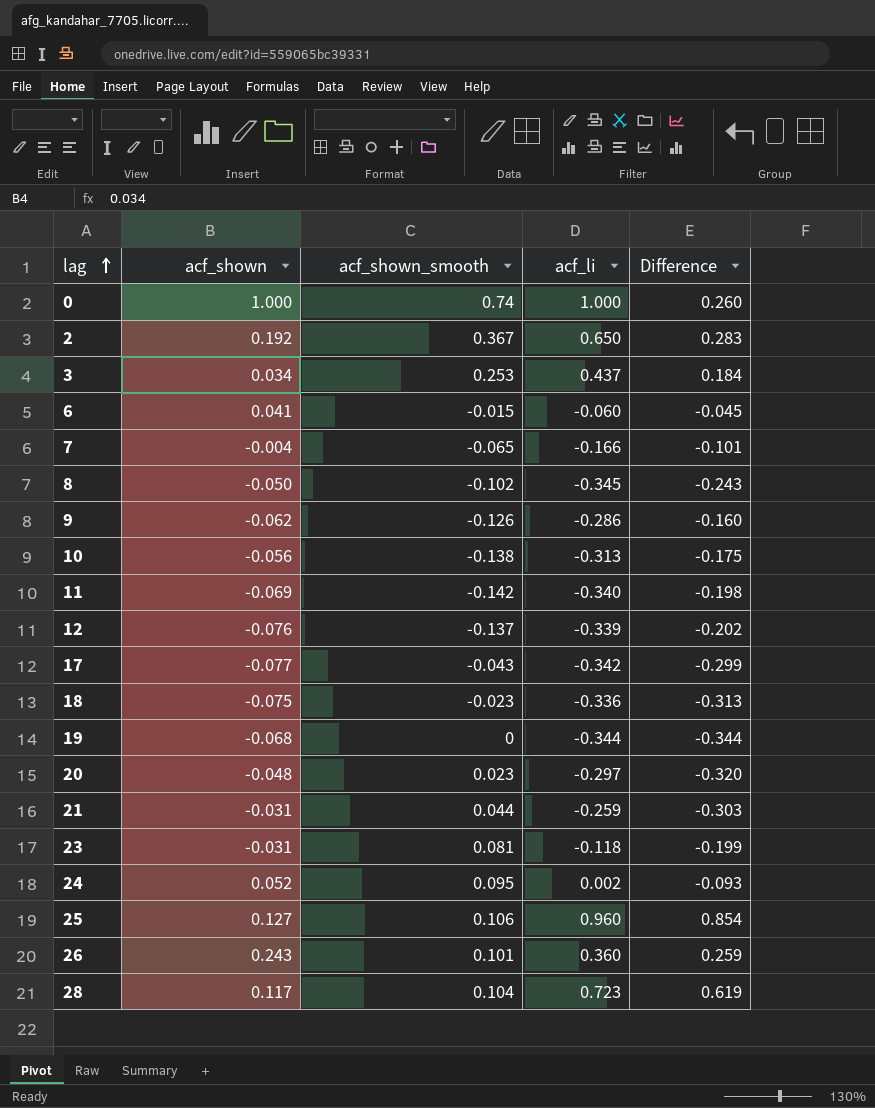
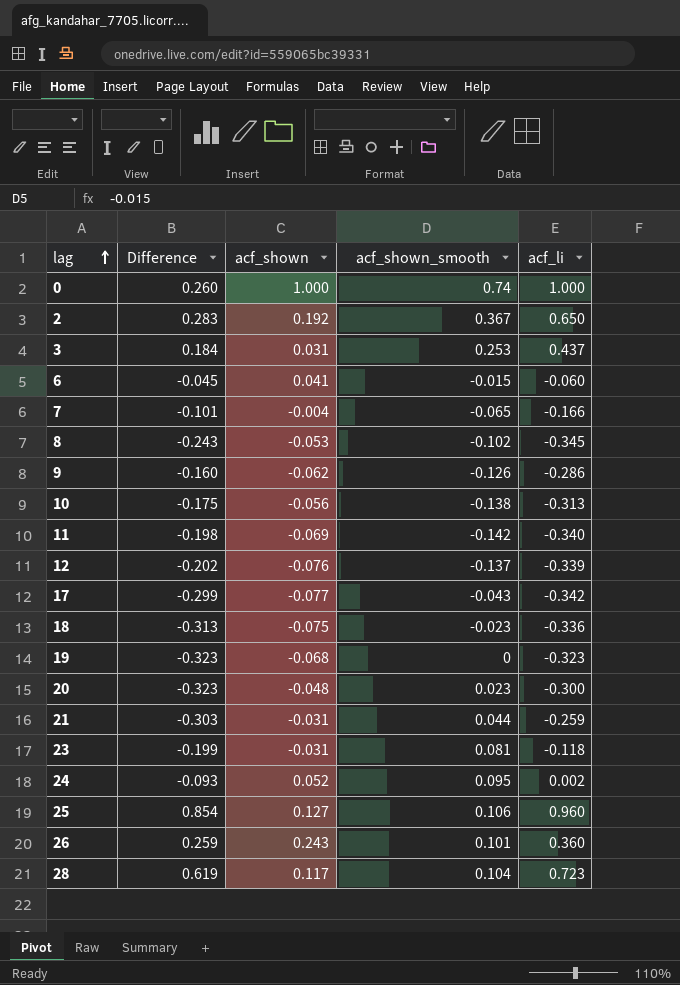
column Difference | position: 5 -> 2
3 | acf_shown: 0.034 -> 0.031
8 | acf_shown: -0.050 -> -0.053
19 | Difference: -0.344 -> -0.323
19 | acf_li: -0.344 -> -0.323
20 | Difference: -0.320 -> -0.323
20 | acf_li: -0.297 -> -0.300

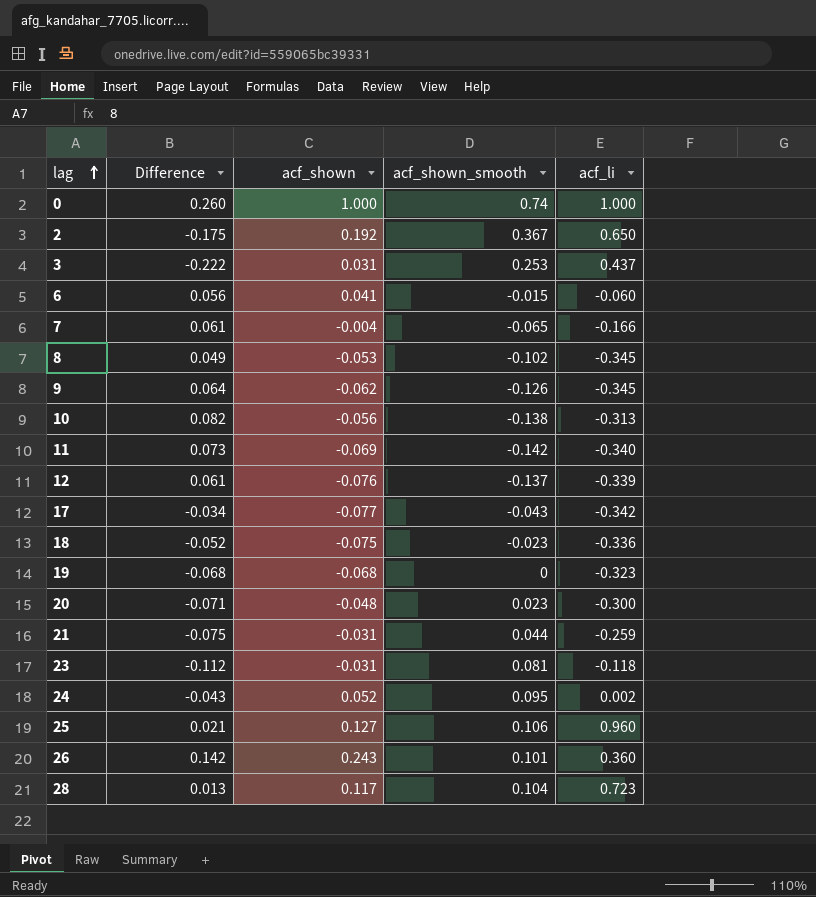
column Difference | formula: [acf_li] - [acf_shown_smooth] -> [acf_shown] - [acf_shown_smooth]
9 | acf_li: -0.286 -> -0.345

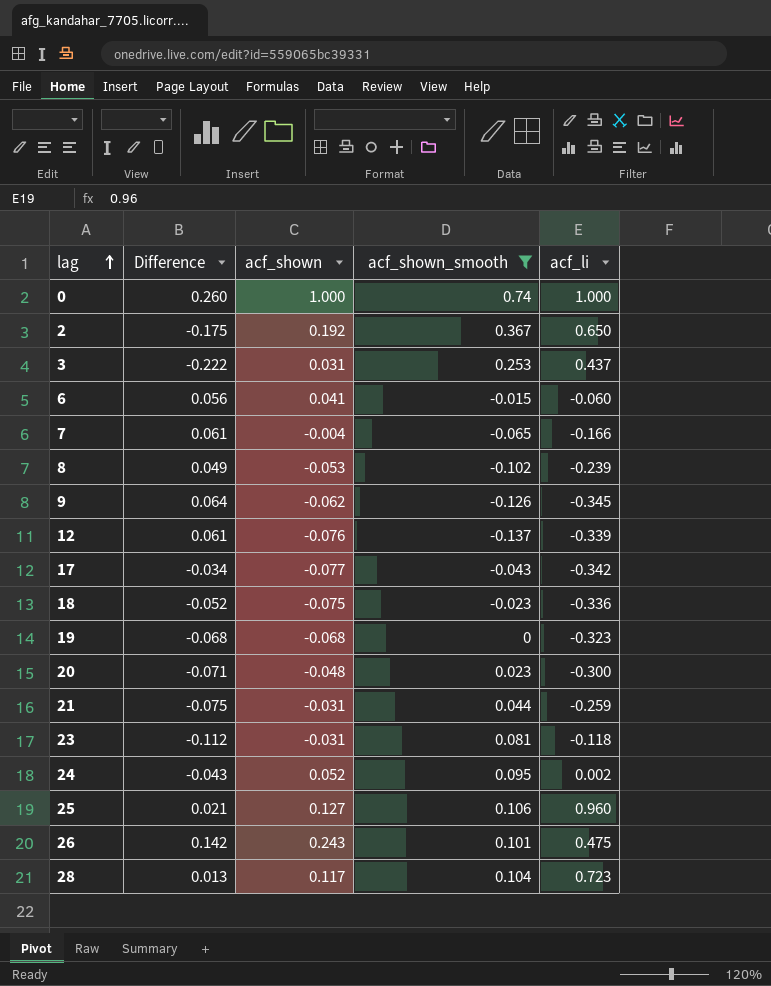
filter: none -> acf_shown_smooth >= -0.137
8 | acf_li: -0.345 -> -0.239
26 | acf_li: 0.360 -> 0.475

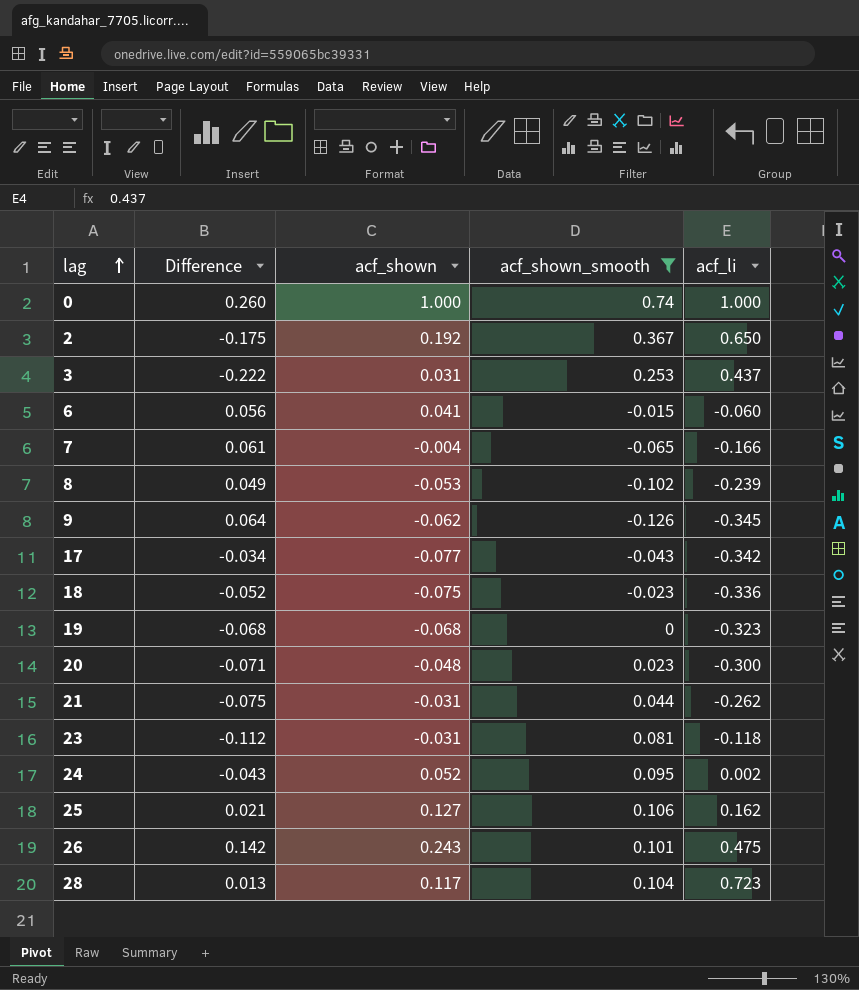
row 12: 0.061 | -0.076 | -0.137 | -0.339 -> none
21 | acf_li: -0.259 -> -0.262
25 | acf_li: 0.960 -> 0.162

